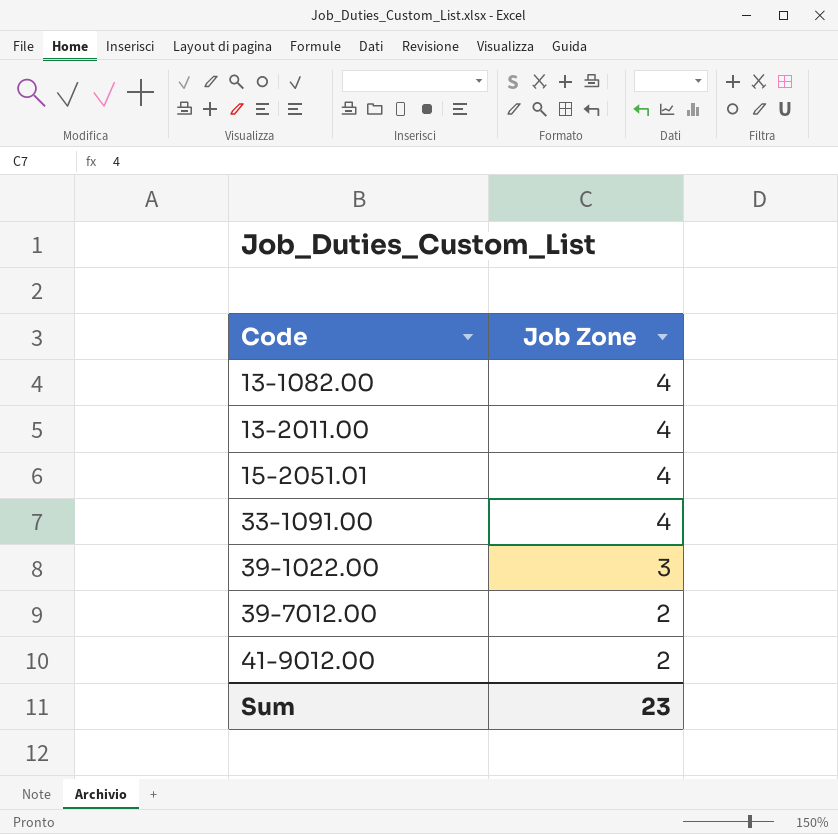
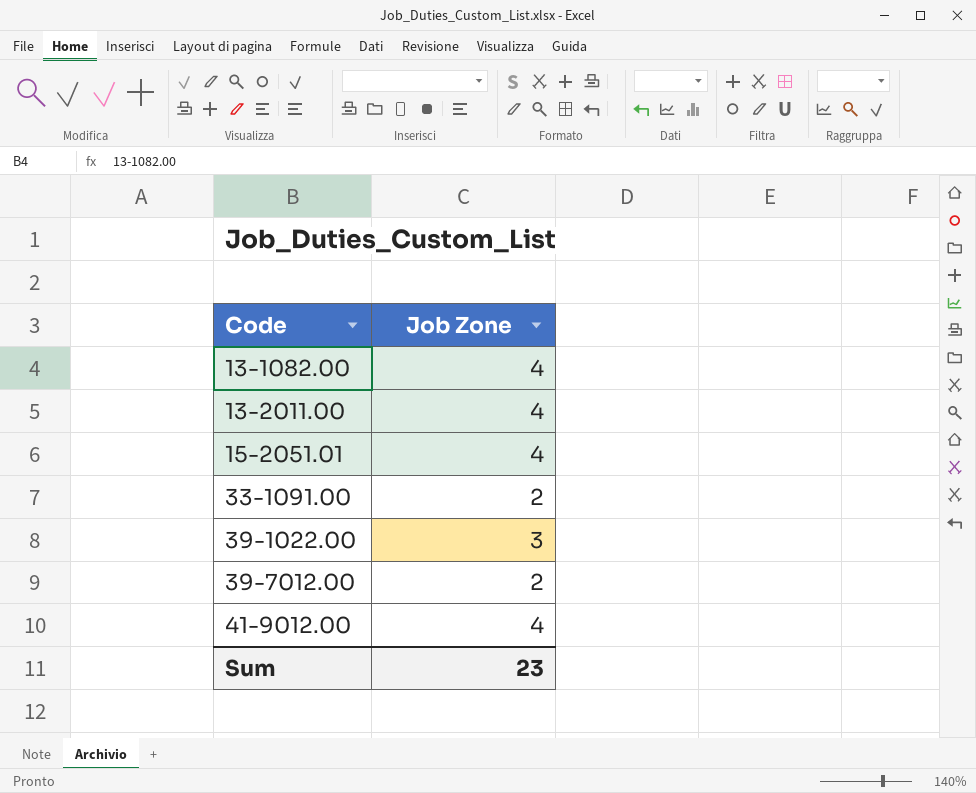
33-1091.00 | Job Zone: 4 -> 2
41-9012.00 | Job Zone: 2 -> 4

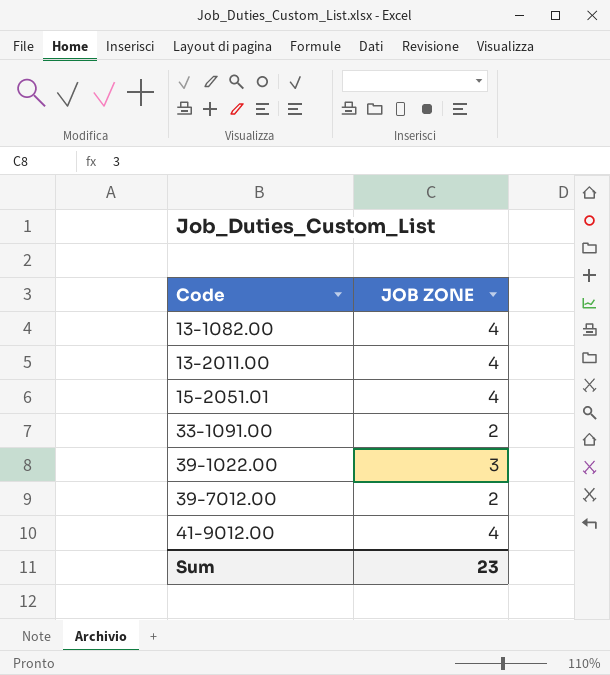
column name: Job Zone -> JOB ZONE

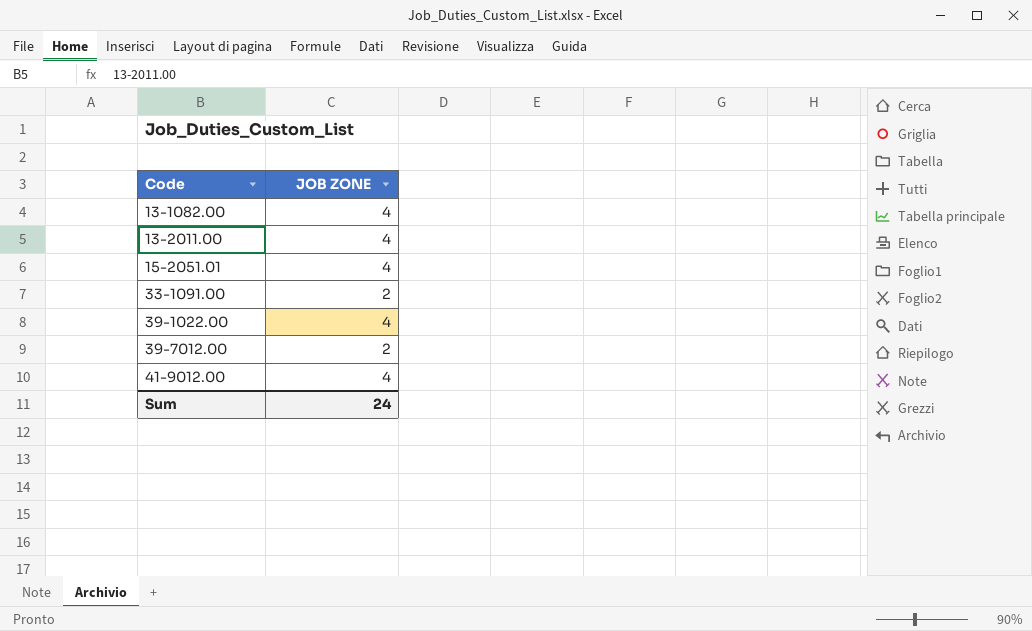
39-1022.00 | JOB ZONE: 3 -> 4
Sum | JOB ZONE: 23 -> 24

